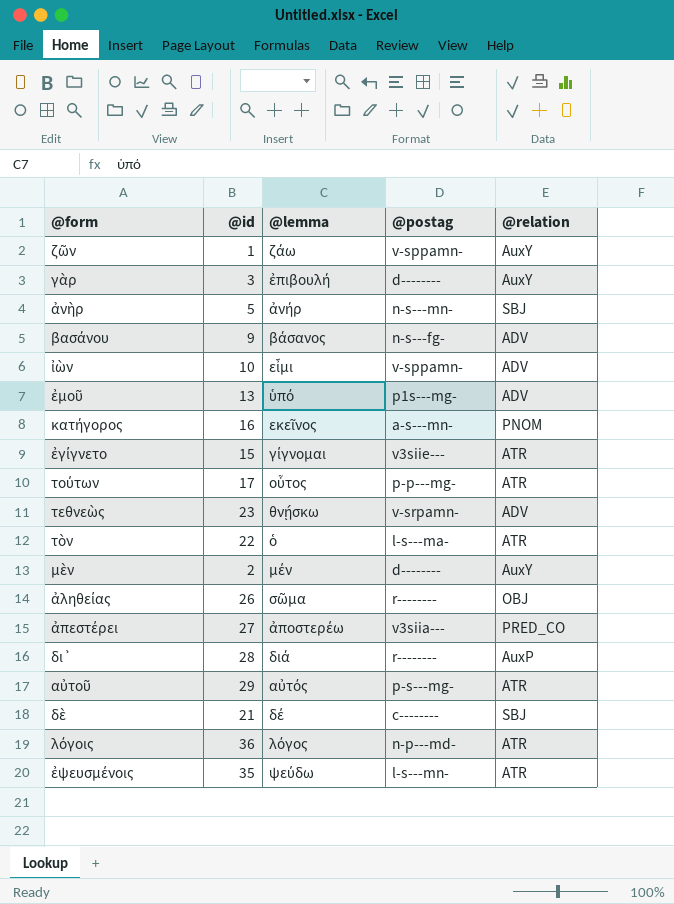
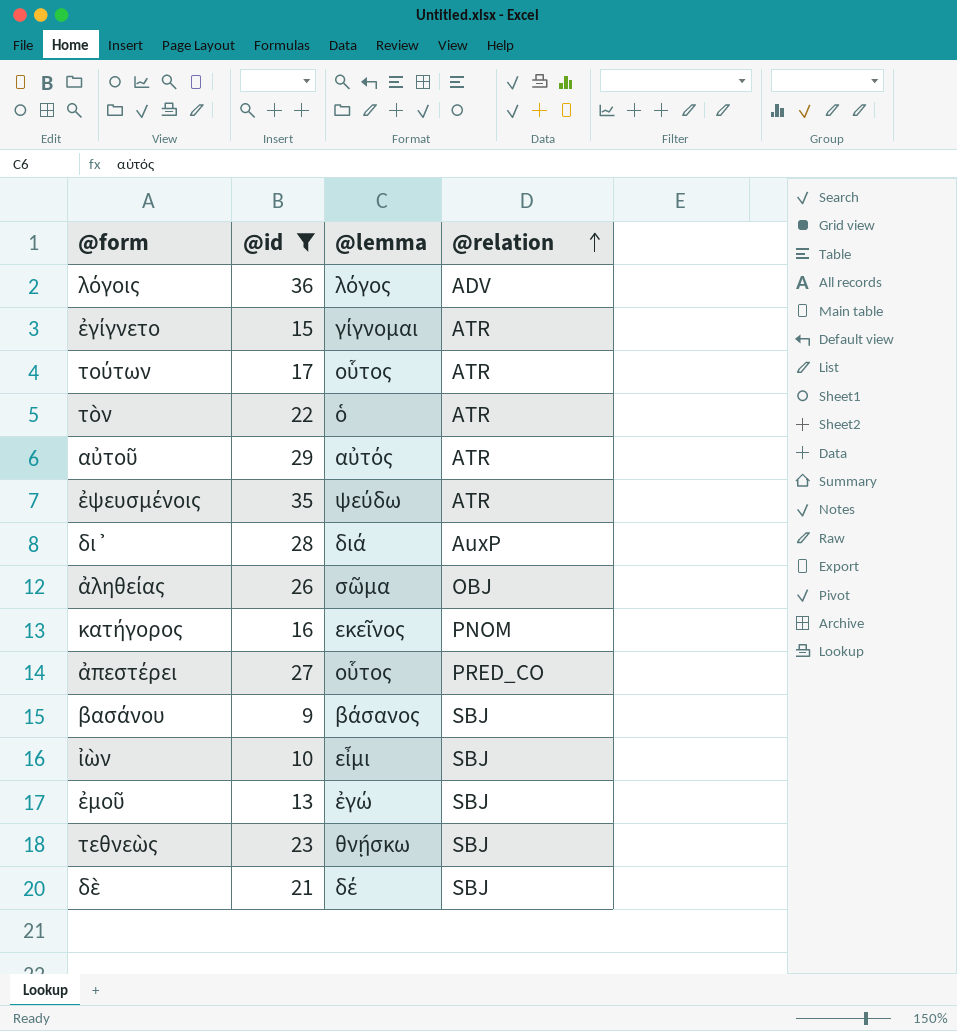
filter: none -> @id >= 9
row order: none -> @relation ascending
column @postag | position: 4 -> none
λόγοις | @relation: ATR -> ADV
ἀπεστέρει | @lemma: ἀποστερέω -> οὗτος
βασάνου | @relation: ADV -> SBJ
ἰὼν | @relation: ADV -> SBJ
ἐμοῦ | @lemma: ὑπό -> ἐγώ
ἐμοῦ | @relation: ADV -> SBJ
τεθνεὼς | @relation: ADV -> SBJ

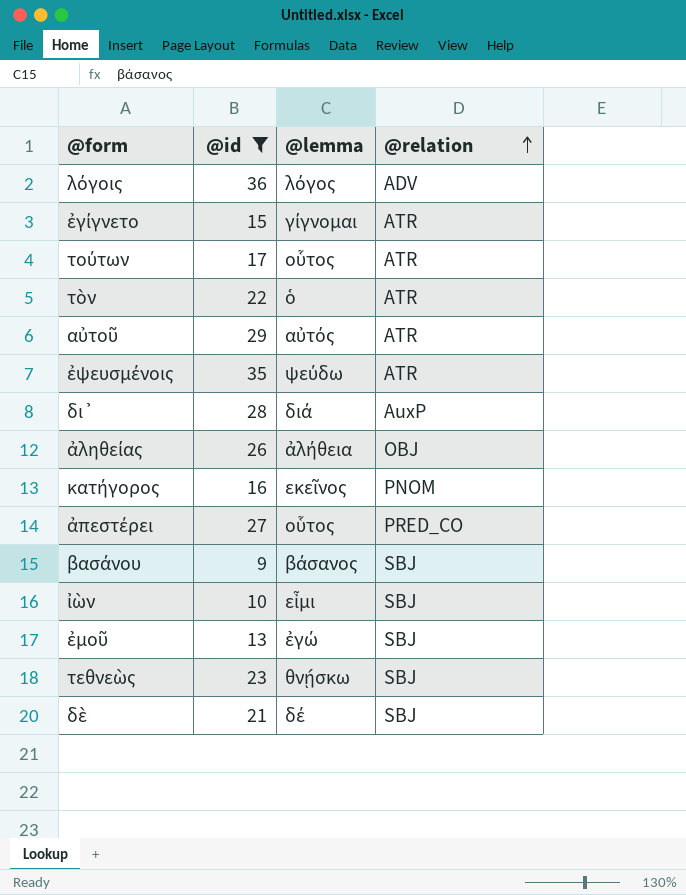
ἀληθείας | @lemma: σῶμα -> ἀλήθεια

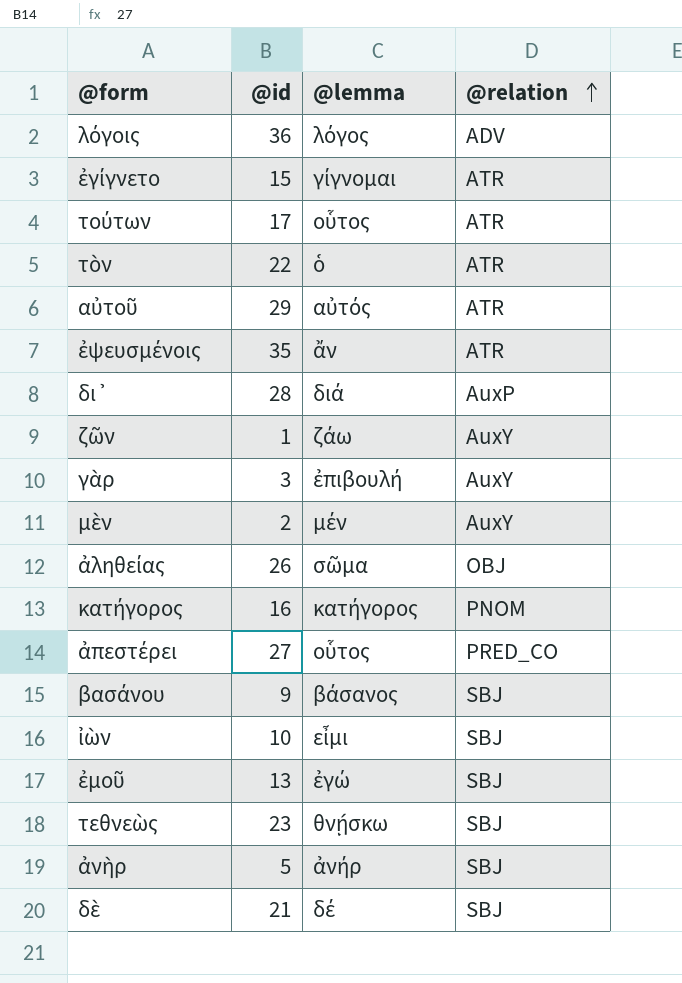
filter: @id >= 9 -> none
ἐψευσμένοις | @lemma: ψεύδω -> ἄν
ἀληθείας | @lemma: ἀλήθεια -> σῶμα
κατήγορος | @lemma: εκεῖνος -> κατήγορος

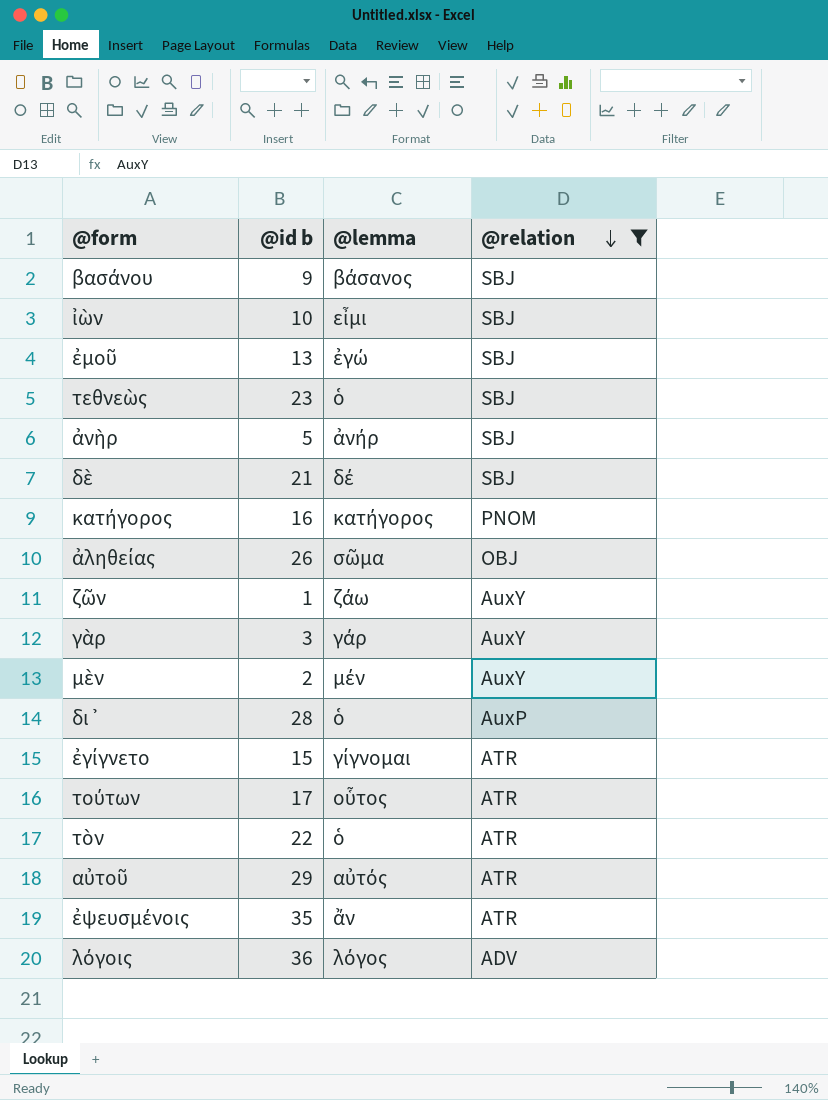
filter: none -> @relation != PRED_CO
row order: @relation ascending -> @relation descending
column name: @id -> @id b
τεθνεὼς | @lemma: θνῄσκω -> ὁ
γὰρ | @lemma: ἐπιβουλή -> γάρ
δι᾽ | @lemma: διά -> ὁ

